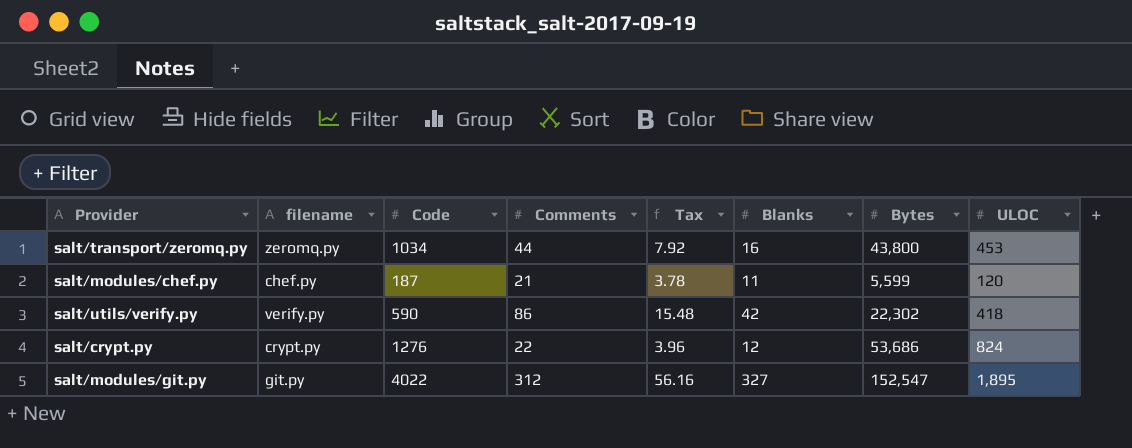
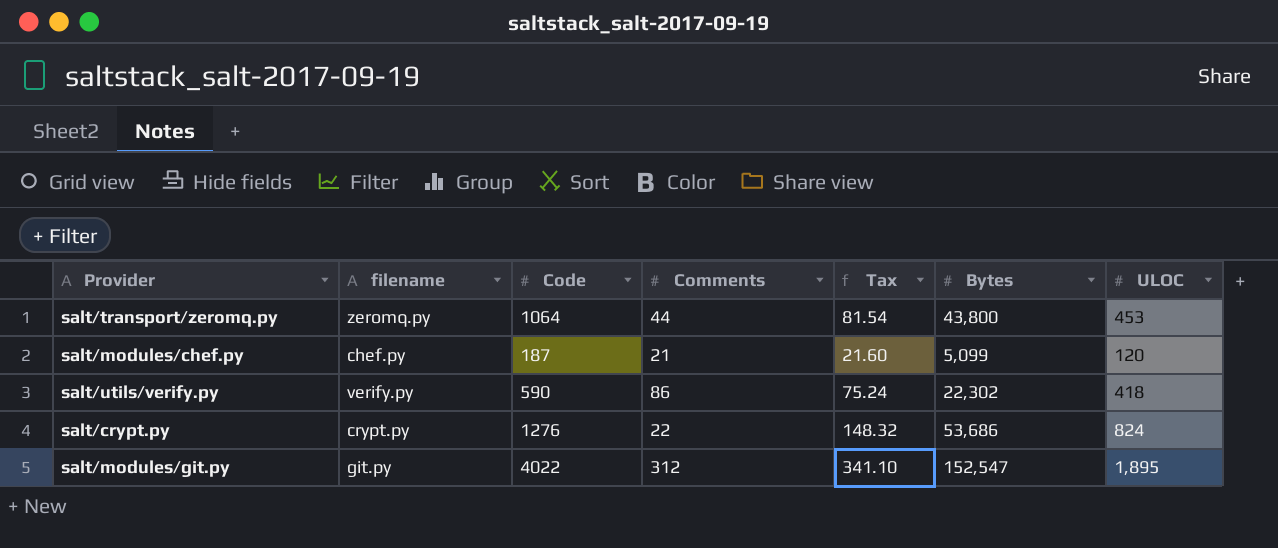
column Blanks | position: 6 -> none
column Tax | formula: [Comments] * 0.18 -> [ULOC] * 0.18
salt/transport/zeromq.py | Code: 1034 -> 1064
salt/modules/chef.py | Bytes: 5,599 -> 5,099

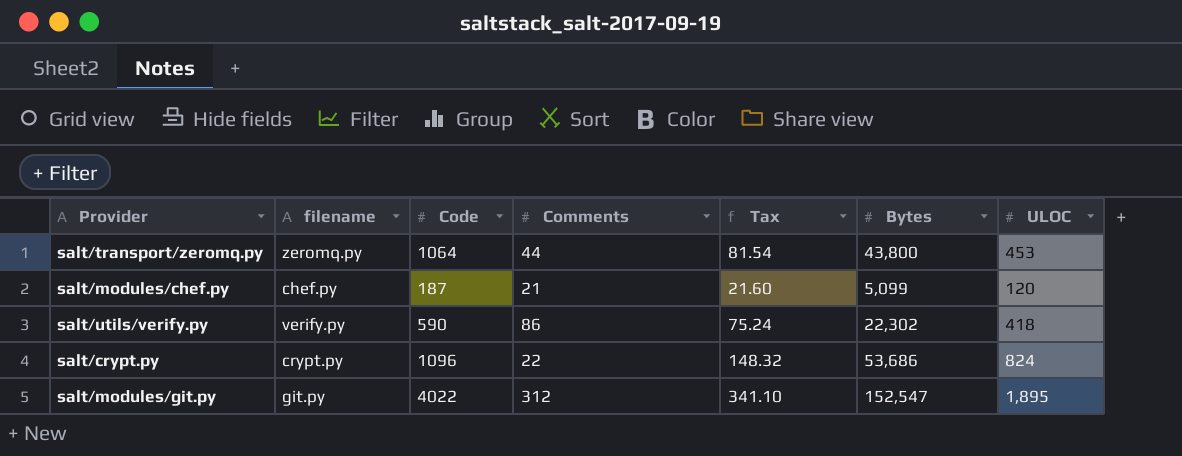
salt/crypt.py | Code: 1276 -> 1096

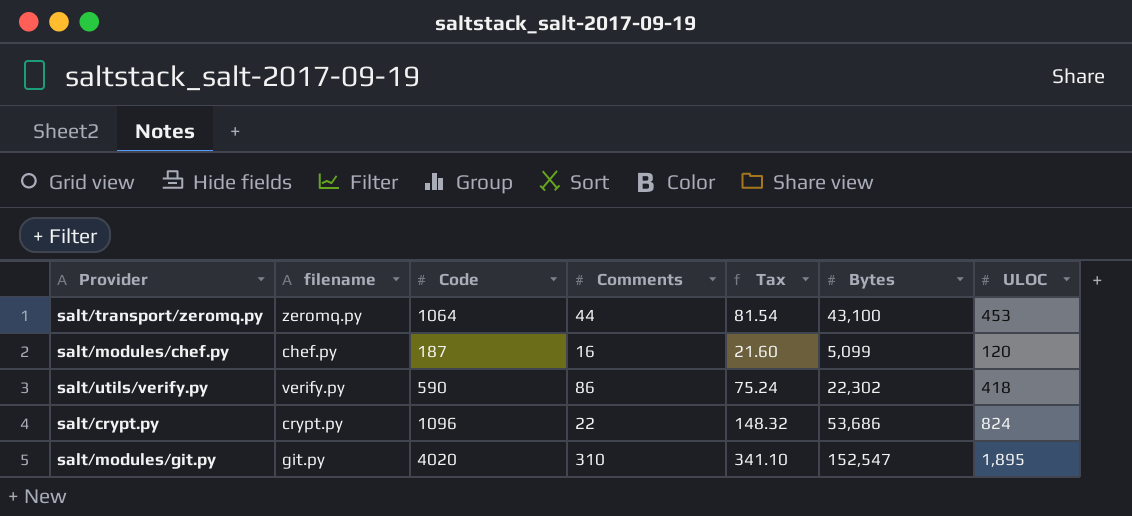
salt/transport/zeromq.py | Bytes: 43,800 -> 43,100
salt/modules/chef.py | Comments: 21 -> 16
salt/modules/git.py | Code: 4022 -> 4020
salt/modules/git.py | Comments: 312 -> 310

